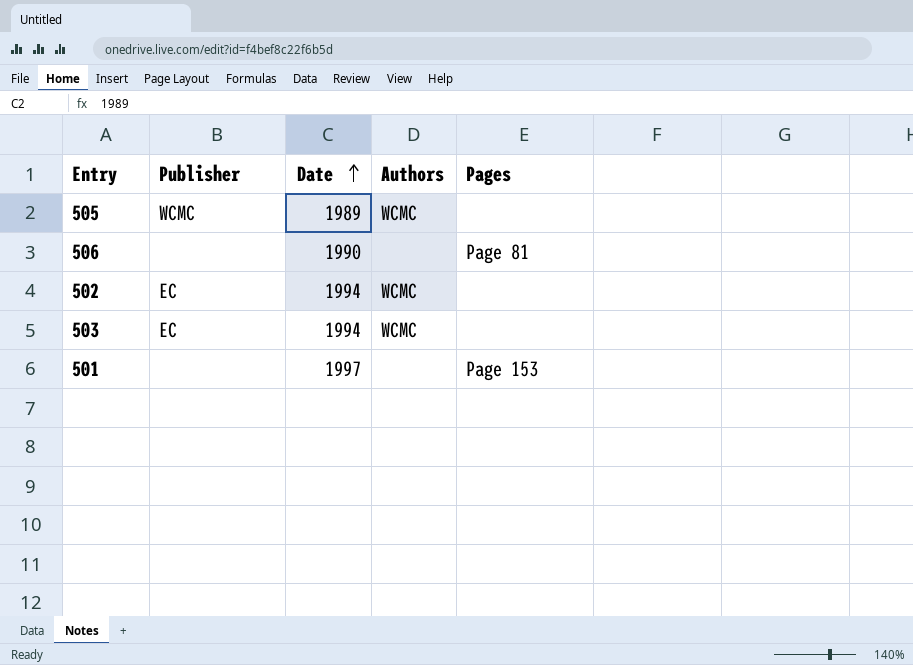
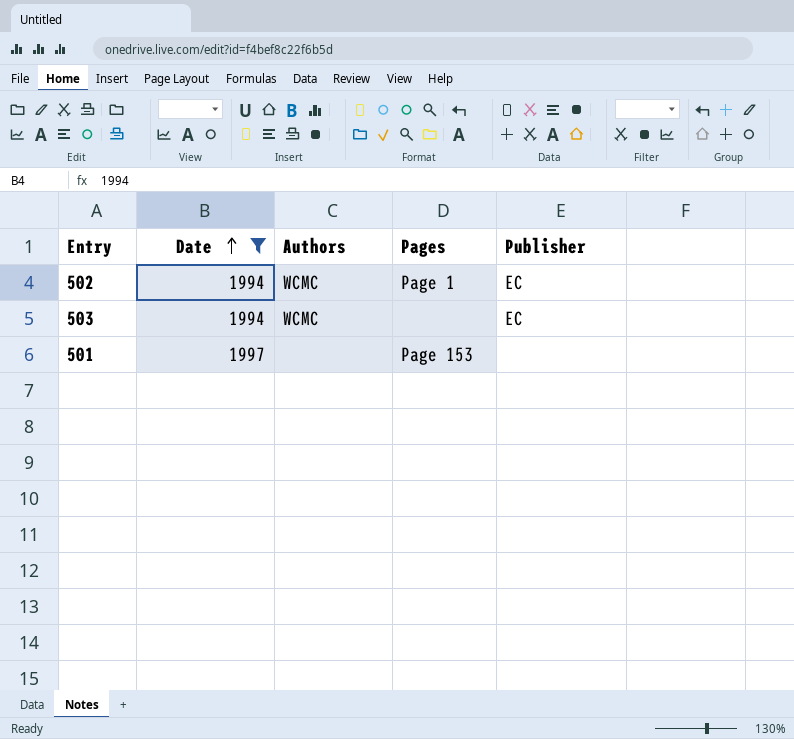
filter: none -> Date >= 1994
column Publisher | position: 2 -> 5
502 | Pages: none -> Page 1

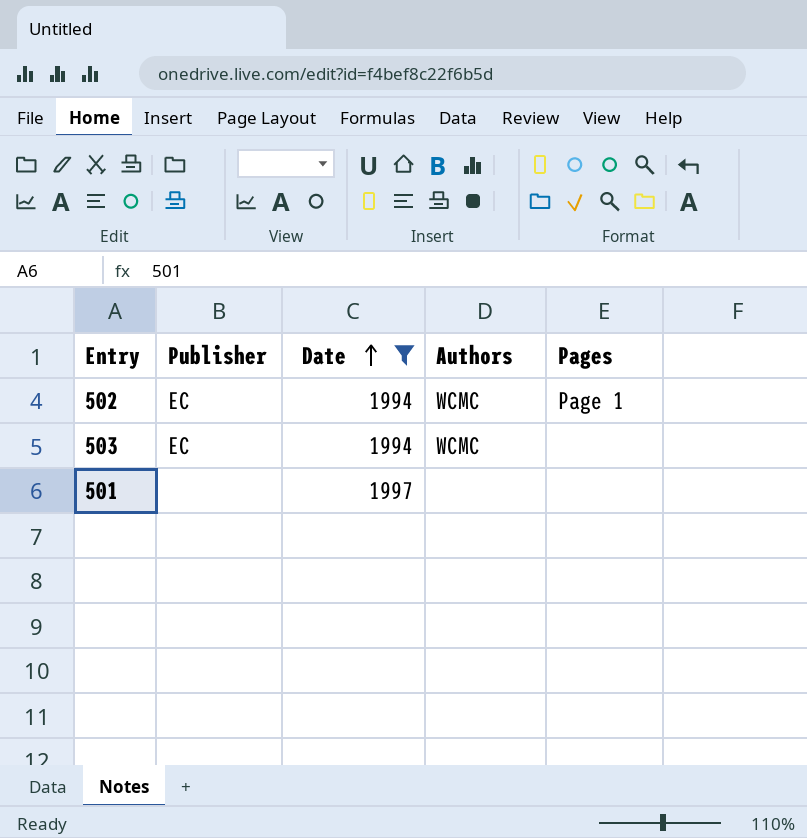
column Publisher | position: 5 -> 2
501 | Pages: Page 153 -> none

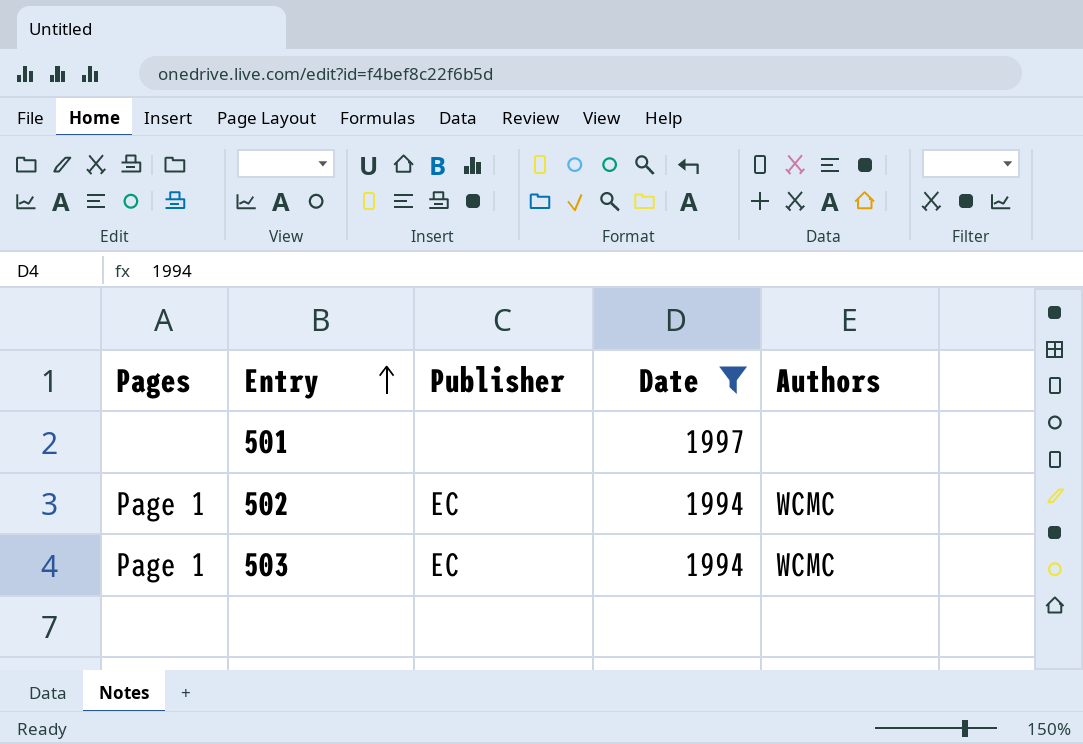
row order: Date ascending -> Entry ascending
column Pages | position: 5 -> 1
503 | Pages: none -> Page 1

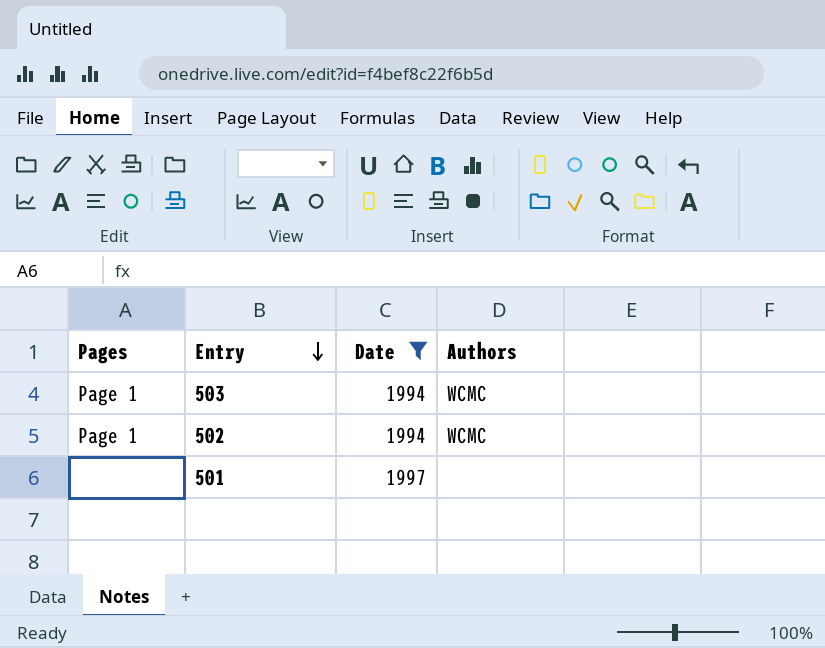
row order: Entry ascending -> Entry descending
column Publisher | position: 3 -> none

